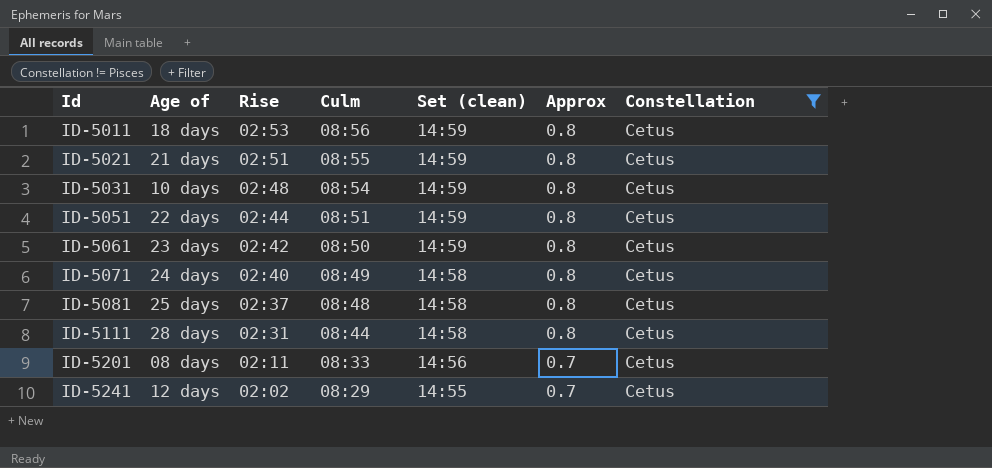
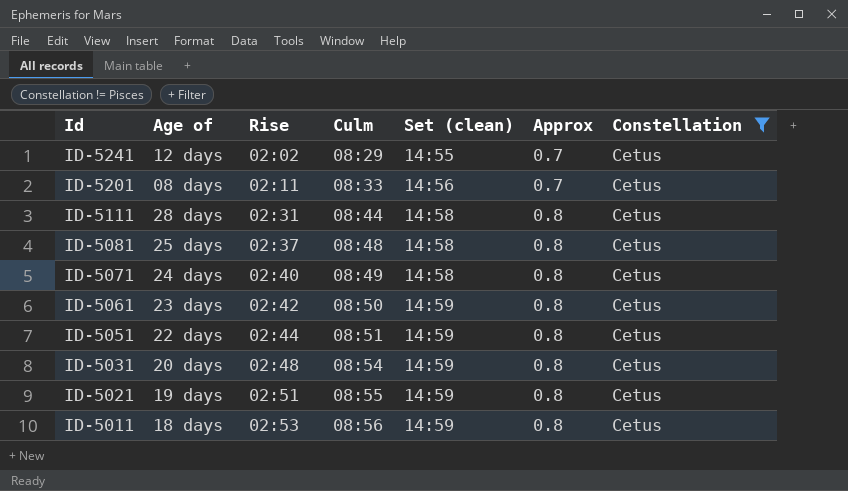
row order: Id ascending -> Id descending
ID-5031 | Age of: 10 days -> 20 days
ID-5021 | Age of: 21 days -> 19 days

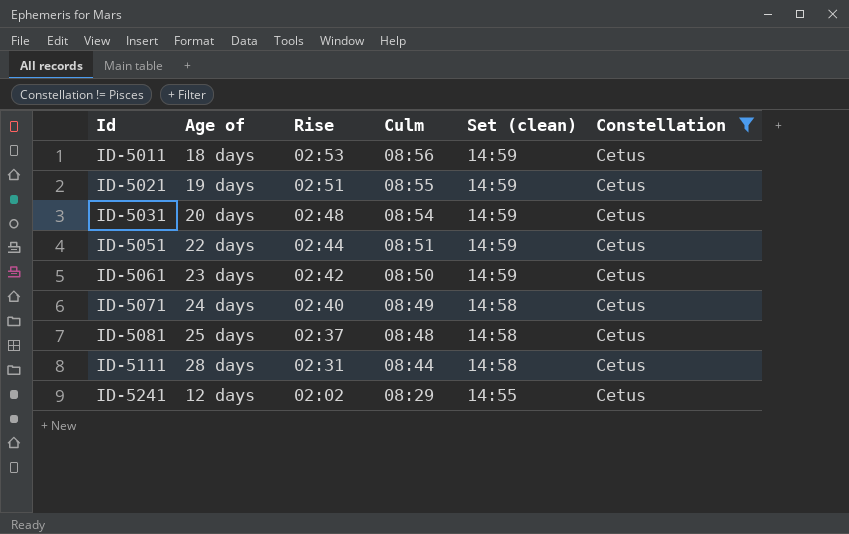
row order: Id descending -> Id ascending
column Approx | position: 6 -> none
row ID-5201: 08 days | 02:11 | 08:33 | 14:56 | 0.7 | Cetus -> none

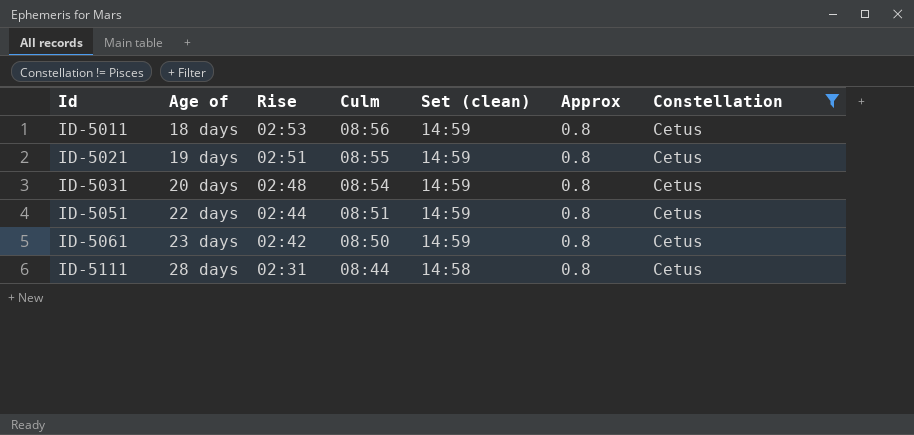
column Approx | position: none -> 6
row ID-5071: 24 days | 02:40 | 08:49 | 14:58 | Cetus -> none
row ID-5081: 25 days | 02:37 | 08:48 | 14:58 | Cetus -> none
row ID-5241: 12 days | 02:02 | 08:29 | 14:55 | Cetus -> none

